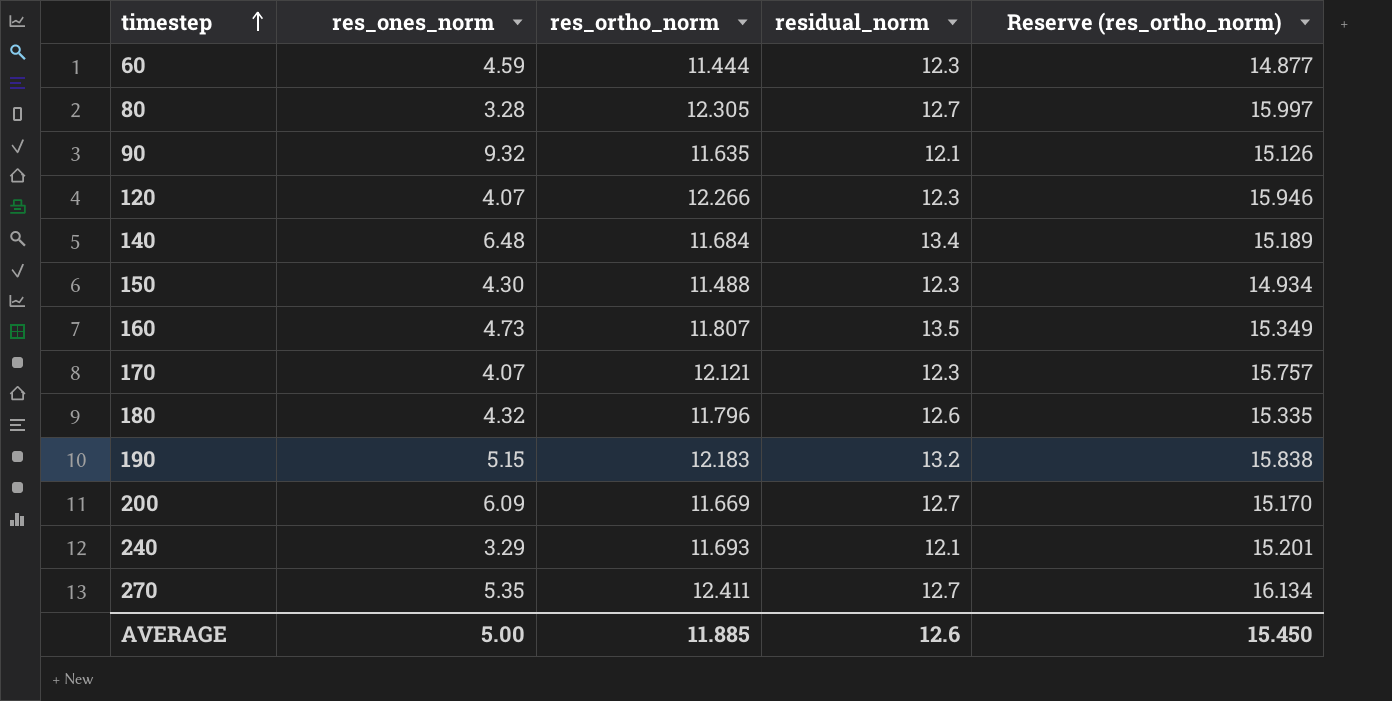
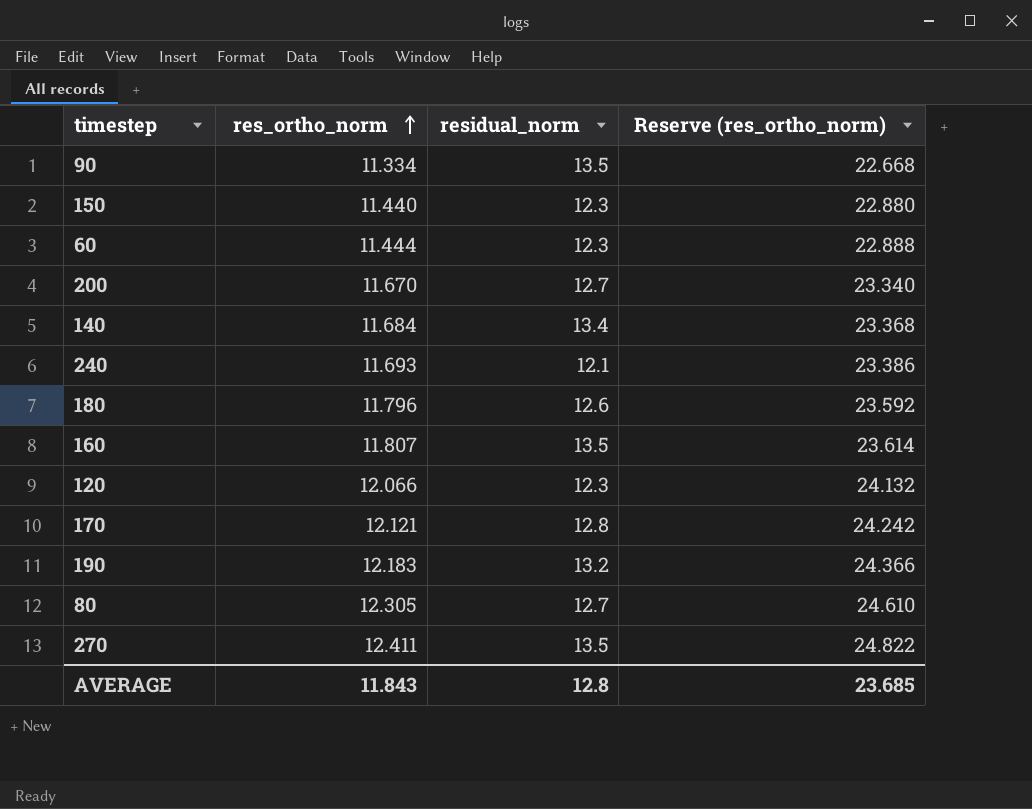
row order: timestep ascending -> res_ortho_norm ascending
column res_ones_norm | position: 2 -> none
column Reserve (res_ortho_norm) | formula: [res_ortho_norm] * 1.3 -> [res_ortho_norm] * 2
90 | res_ortho_norm: 11.635 -> 11.334
90 | residual_norm: 12.1 -> 13.5
150 | res_ortho_norm: 11.488 -> 11.440
200 | res_ortho_norm: 11.669 -> 11.670
120 | res_ortho_norm: 12.266 -> 12.066
170 | residual_norm: 12.3 -> 12.8
270 | residual_norm: 12.7 -> 13.5
AVERAGE | res_ortho_norm: 11.885 -> 11.843
AVERAGE | residual_norm: 12.6 -> 12.8
AVERAGE | Reserve (res_ortho_norm): 15.450 -> 23.685

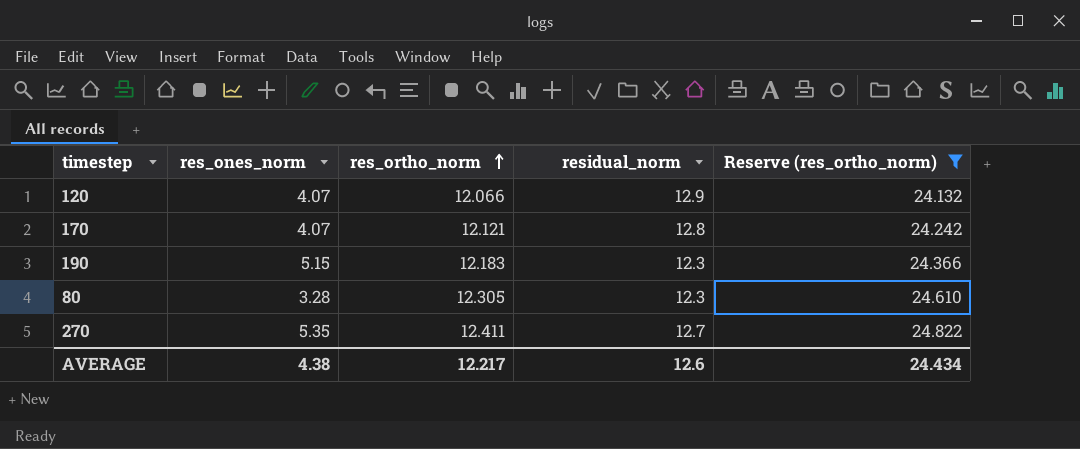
filter: none -> Reserve (res_ortho_norm) >= 24.132
column res_ones_norm | position: none -> 2
120 | residual_norm: 12.3 -> 12.9
190 | residual_norm: 13.2 -> 12.3
80 | residual_norm: 12.7 -> 12.3
270 | residual_norm: 13.5 -> 12.7
AVERAGE | res_ortho_norm: 11.843 -> 12.217
AVERAGE | residual_norm: 12.8 -> 12.6
AVERAGE | Reserve (res_ortho_norm): 23.685 -> 24.434

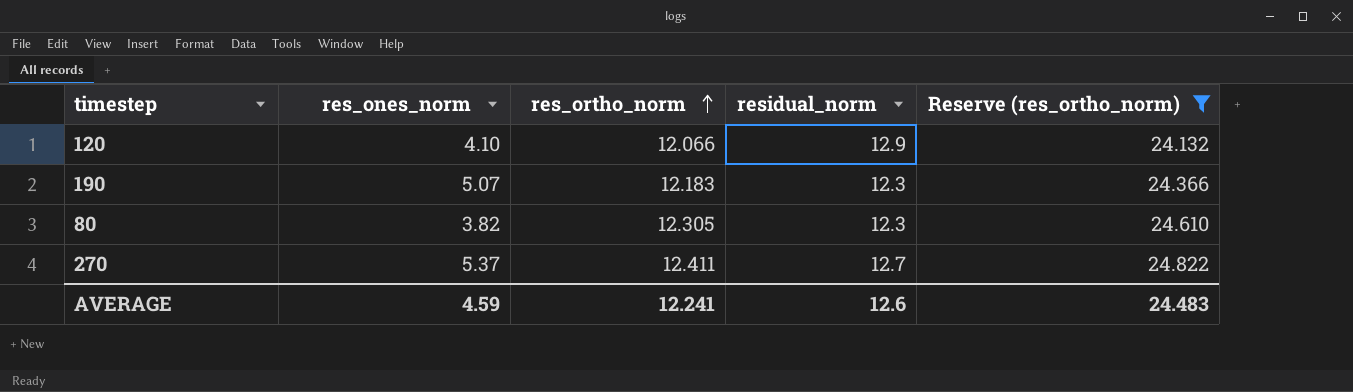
row 170: 4.07 | 12.121 | 12.8 | 24.242 -> none
120 | res_ones_norm: 4.07 -> 4.10
190 | res_ones_norm: 5.15 -> 5.07
80 | res_ones_norm: 3.28 -> 3.82
270 | res_ones_norm: 5.35 -> 5.37
AVERAGE | res_ones_norm: 4.38 -> 4.59
AVERAGE | res_ortho_norm: 12.217 -> 12.241
AVERAGE | Reserve (res_ortho_norm): 24.434 -> 24.483

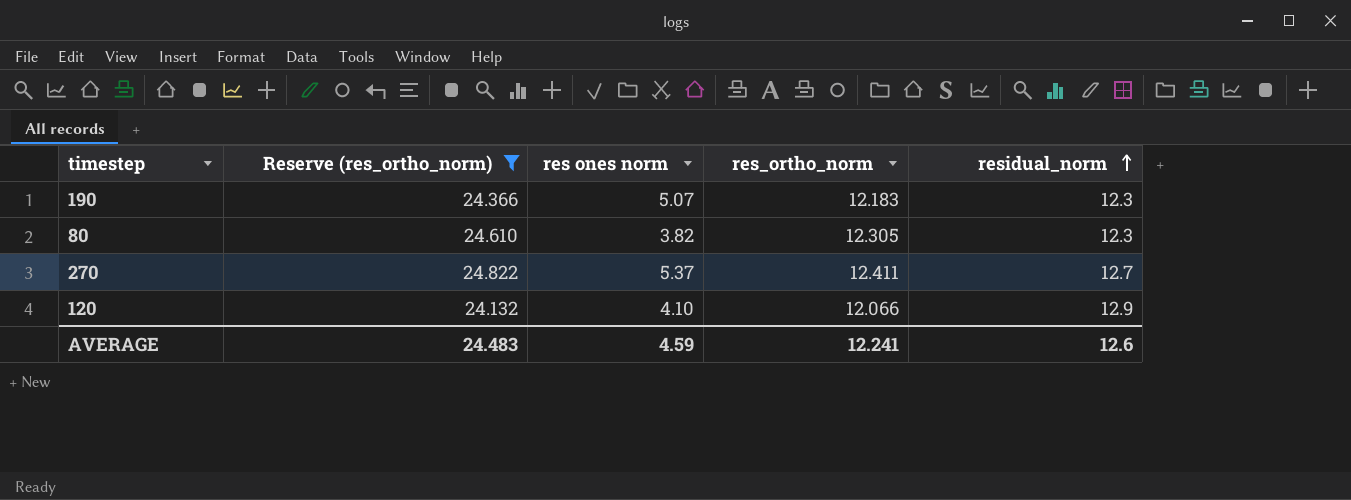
row order: res_ortho_norm ascending -> residual_norm ascending
column Reserve (res_ortho_norm) | position: 5 -> 2
column name: res_ones_norm -> res ones norm

